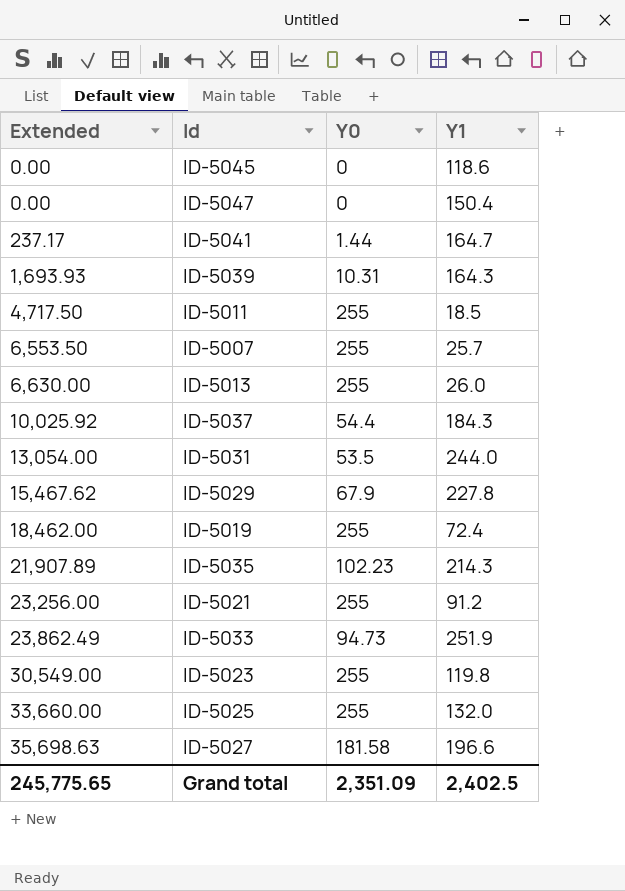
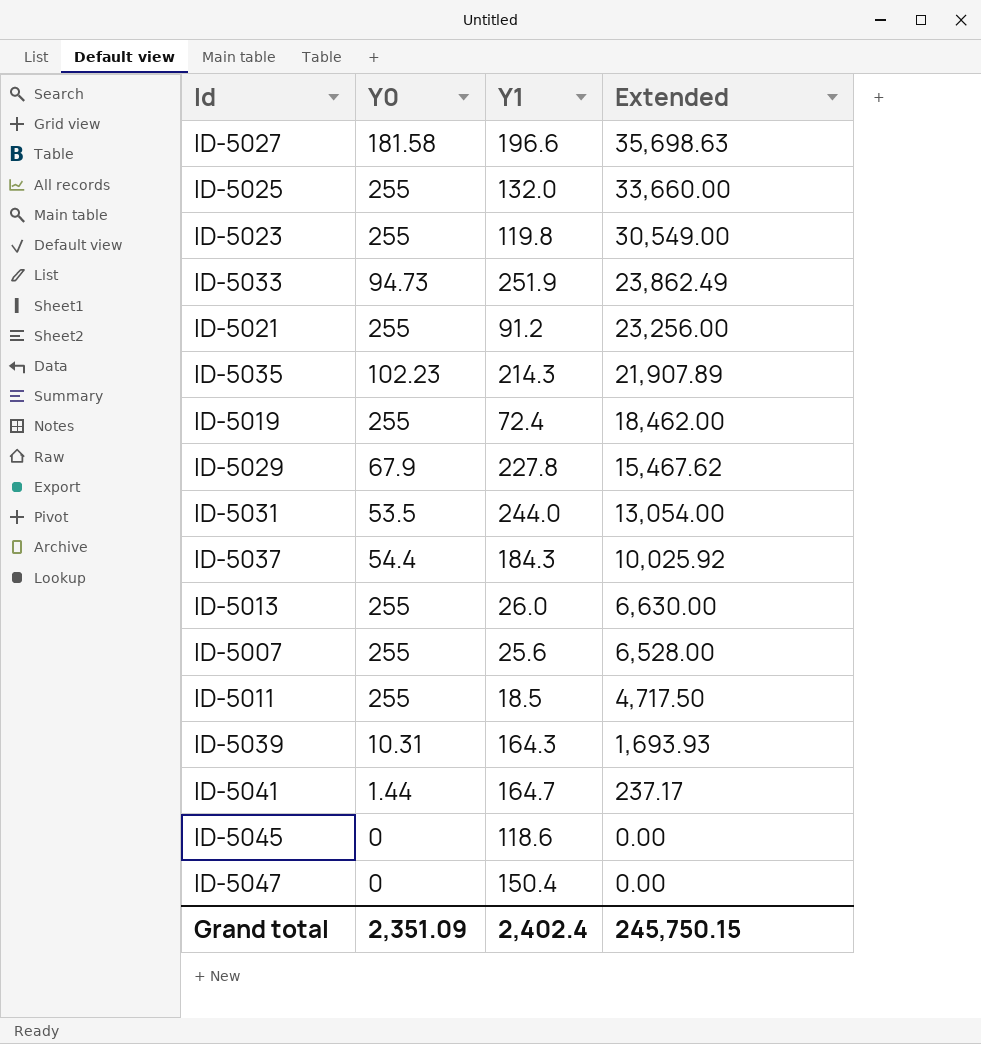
row order: Extended ascending -> Extended descending
column Extended | position: 1 -> 4
ID-5007 | Y1: 25.7 -> 25.6
ID-5007 | Extended: 6,553.50 -> 6,528.00
Grand total | Y1: 2,402.5 -> 2,402.4
Grand total | Extended: 245,775.65 -> 245,750.15

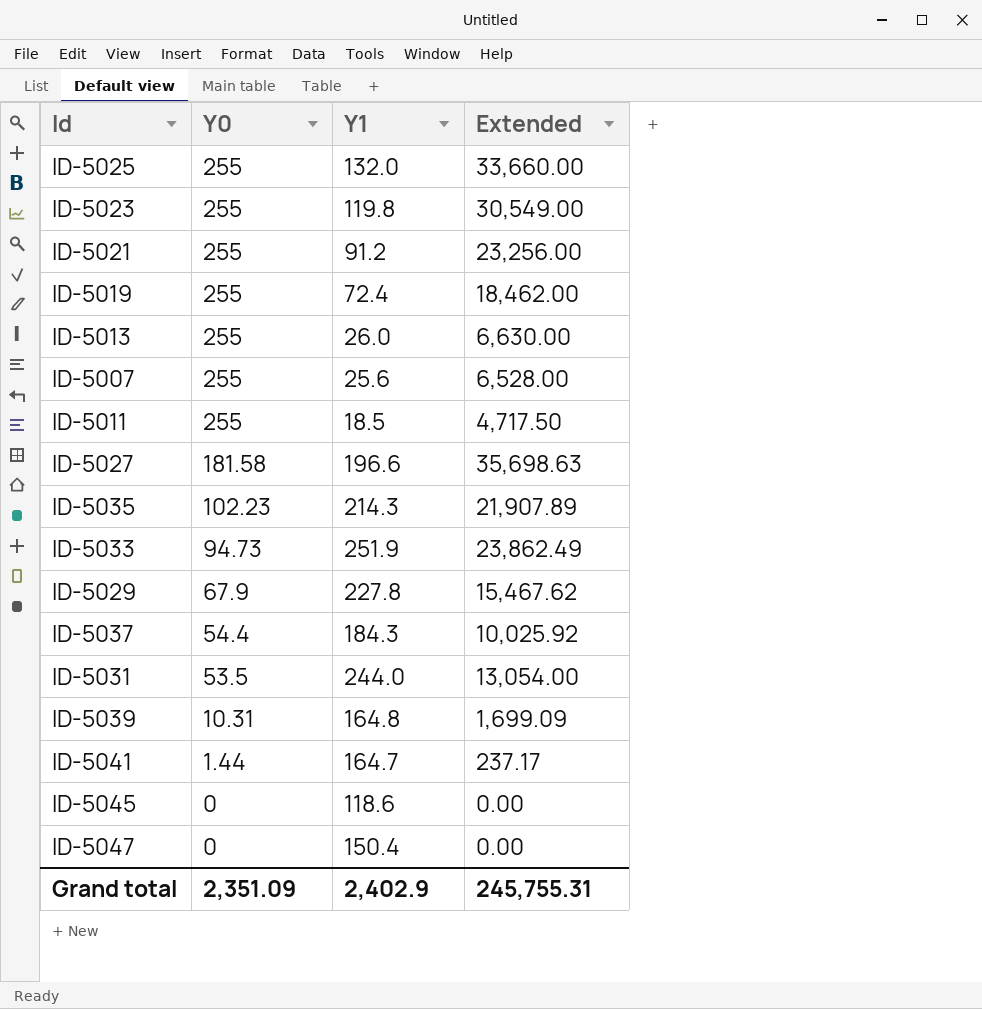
row order: Extended descending -> Y0 descending
ID-5039 | Y1: 164.3 -> 164.8
ID-5039 | Extended: 1,693.93 -> 1,699.09
Grand total | Y1: 2,402.4 -> 2,402.9
Grand total | Extended: 245,750.15 -> 245,755.31

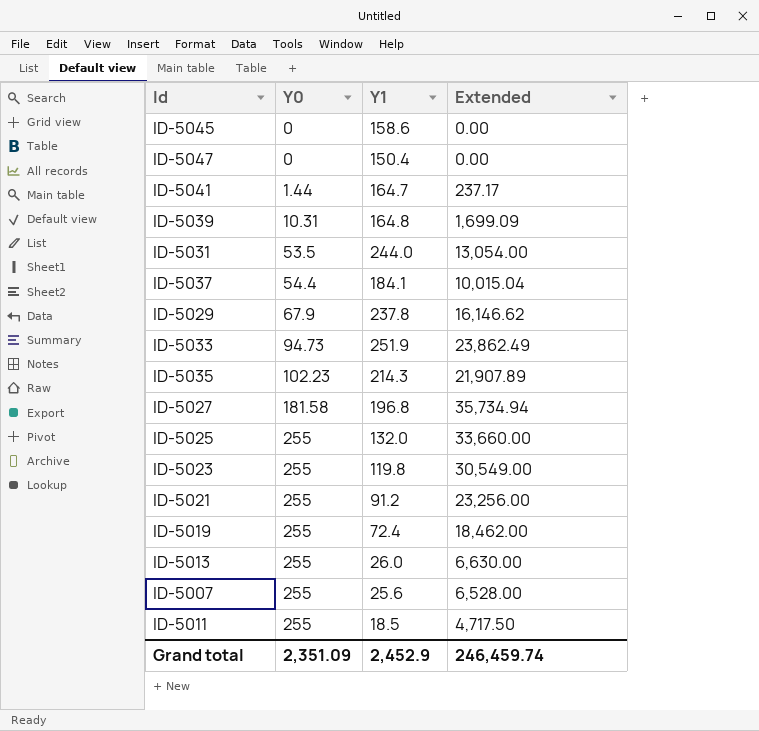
row order: Y0 descending -> Y0 ascending
ID-5045 | Y1: 118.6 -> 158.6
ID-5037 | Y1: 184.3 -> 184.1
ID-5037 | Extended: 10,025.92 -> 10,015.04
ID-5029 | Y1: 227.8 -> 237.8
ID-5029 | Extended: 15,467.62 -> 16,146.62
ID-5027 | Y1: 196.6 -> 196.8
ID-5027 | Extended: 35,698.63 -> 35,734.94
Grand total | Y1: 2,402.9 -> 2,452.9
Grand total | Extended: 245,755.31 -> 246,459.74

